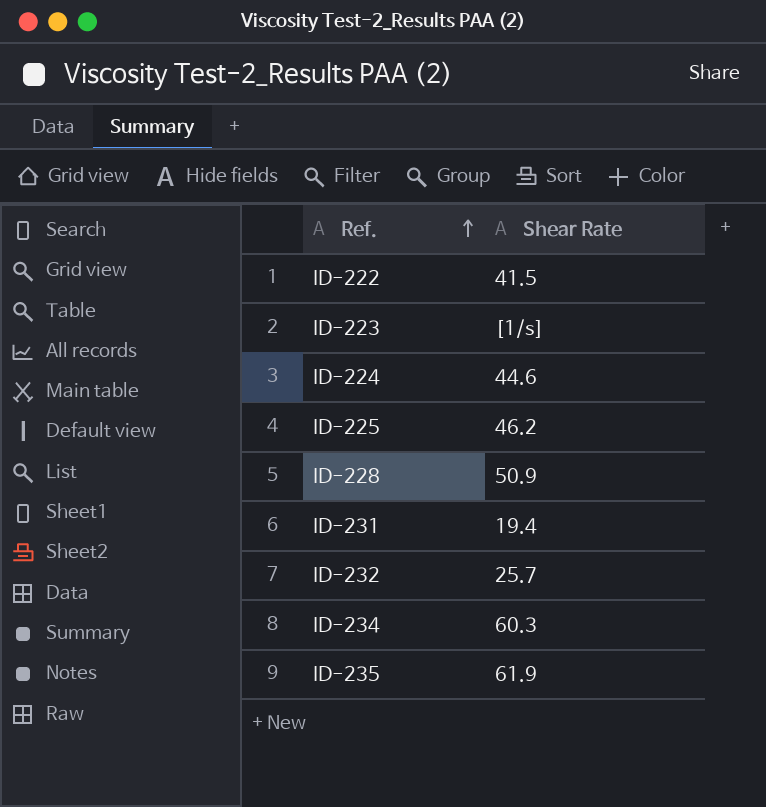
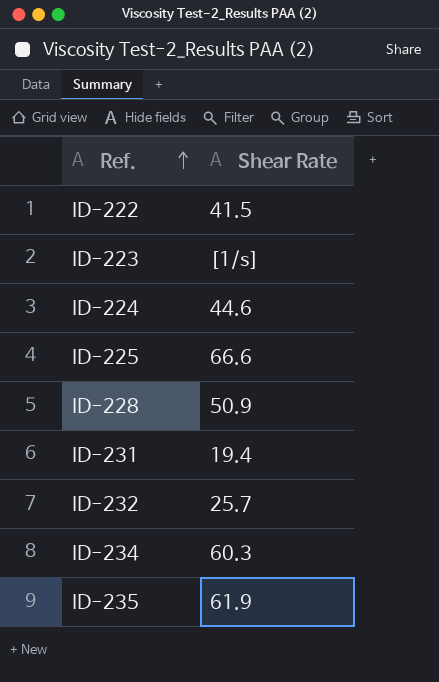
ID-225 | Shear Rate: 46.2 -> 66.6

